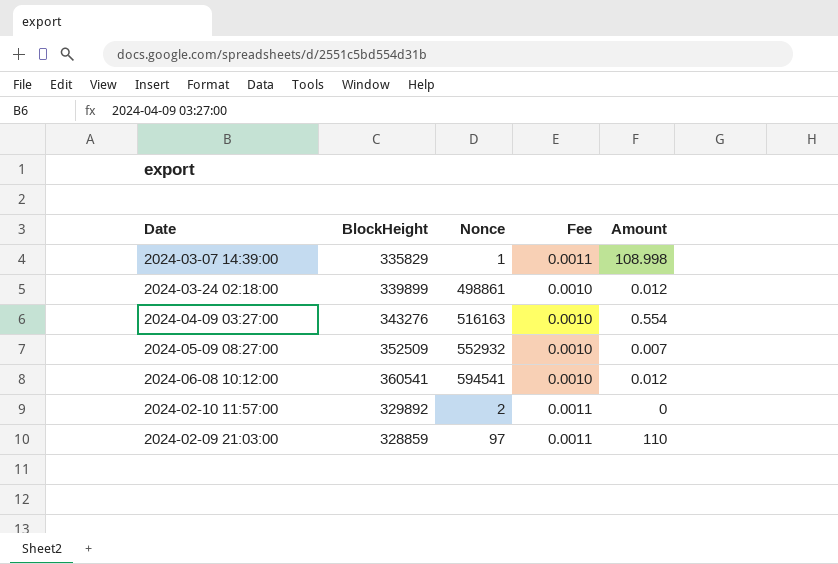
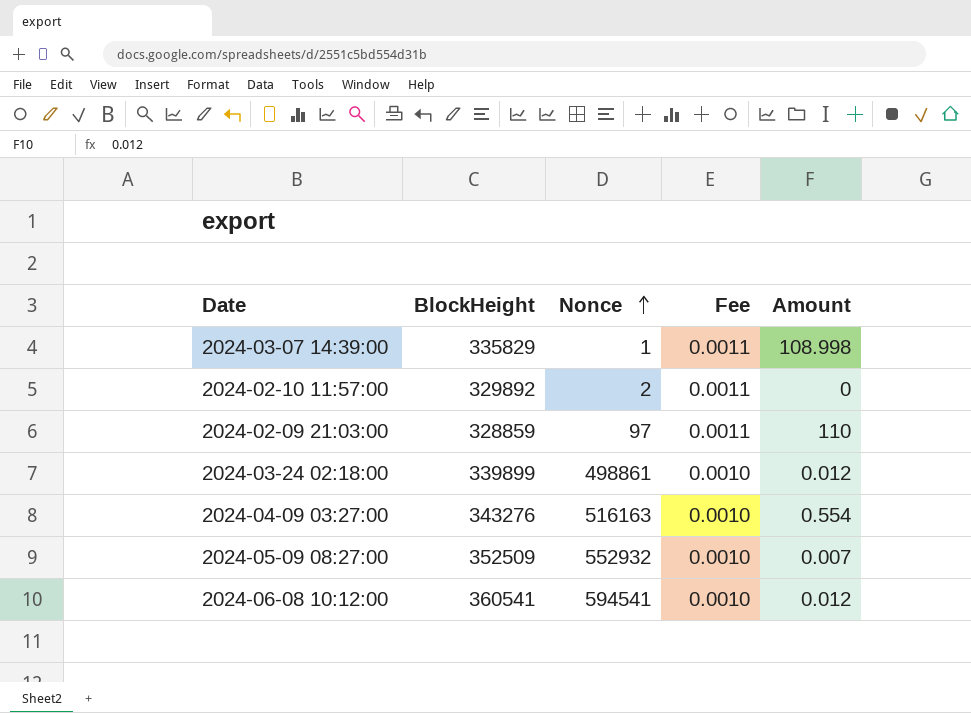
row order: none -> Nonce ascending

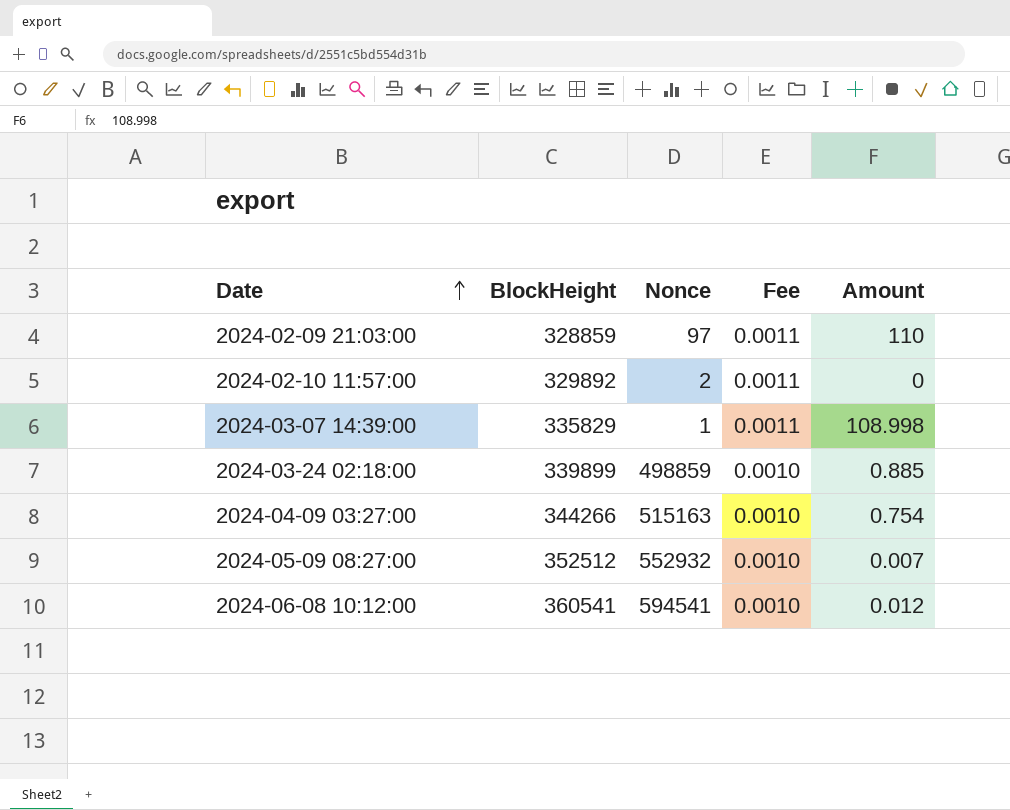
row order: Nonce ascending -> Date ascending
2024-03-24 02:18:00 | Nonce: 498861 -> 498859
2024-03-24 02:18:00 | Amount: 0.012 -> 0.885
2024-04-09 03:27:00 | BlockHeight: 343276 -> 344266
2024-04-09 03:27:00 | Nonce: 516163 -> 515163
2024-04-09 03:27:00 | Amount: 0.554 -> 0.754
2024-05-09 08:27:00 | BlockHeight: 352509 -> 352512

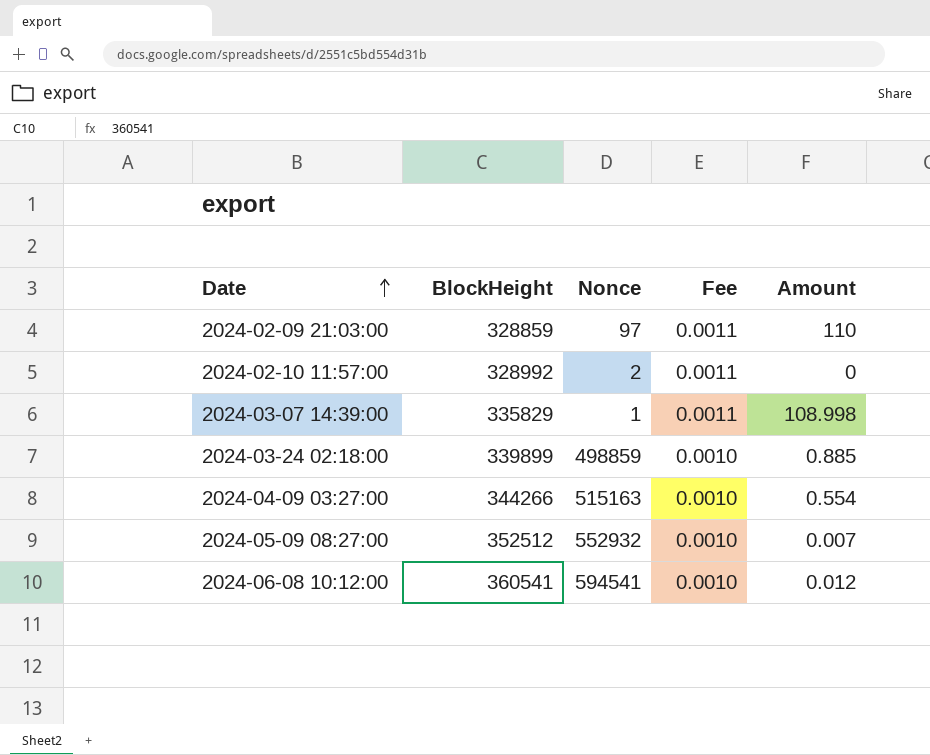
2024-02-10 11:57:00 | BlockHeight: 329892 -> 328992
2024-04-09 03:27:00 | Amount: 0.754 -> 0.554

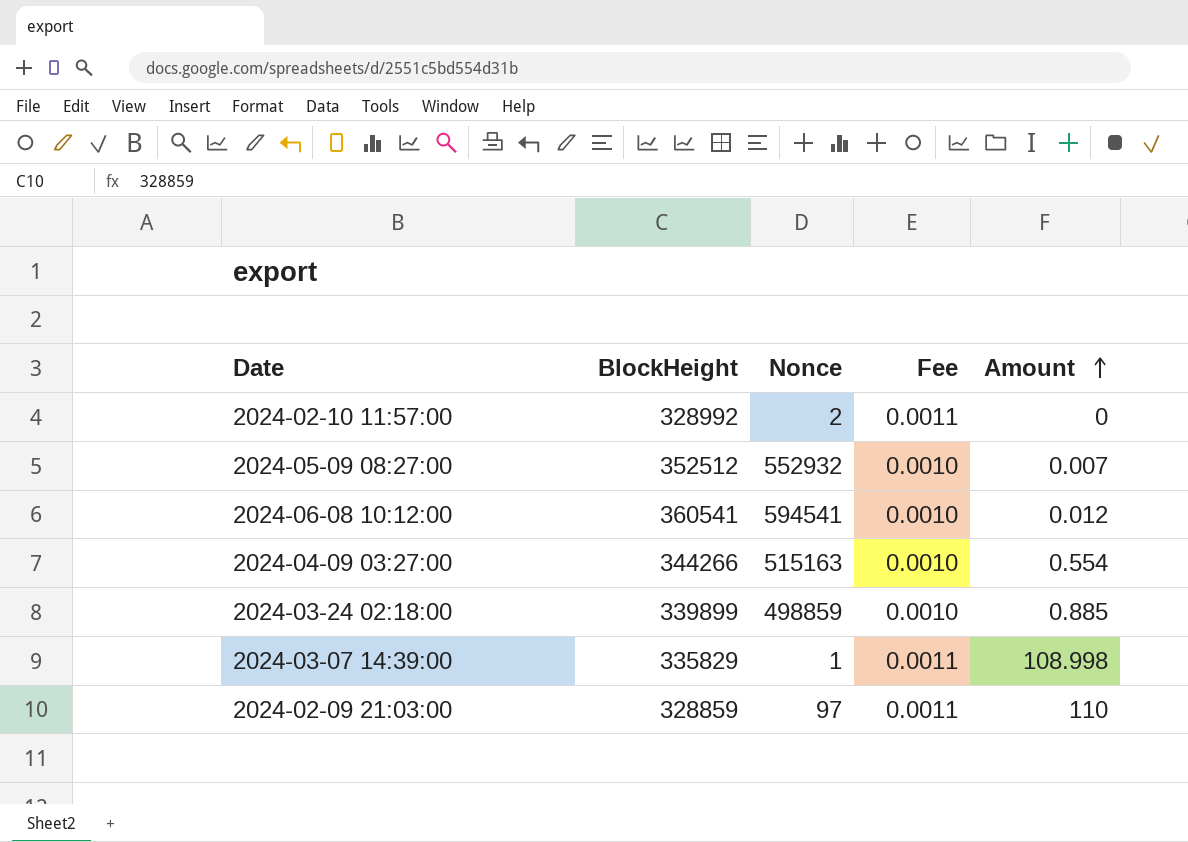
row order: Date ascending -> Amount ascending

